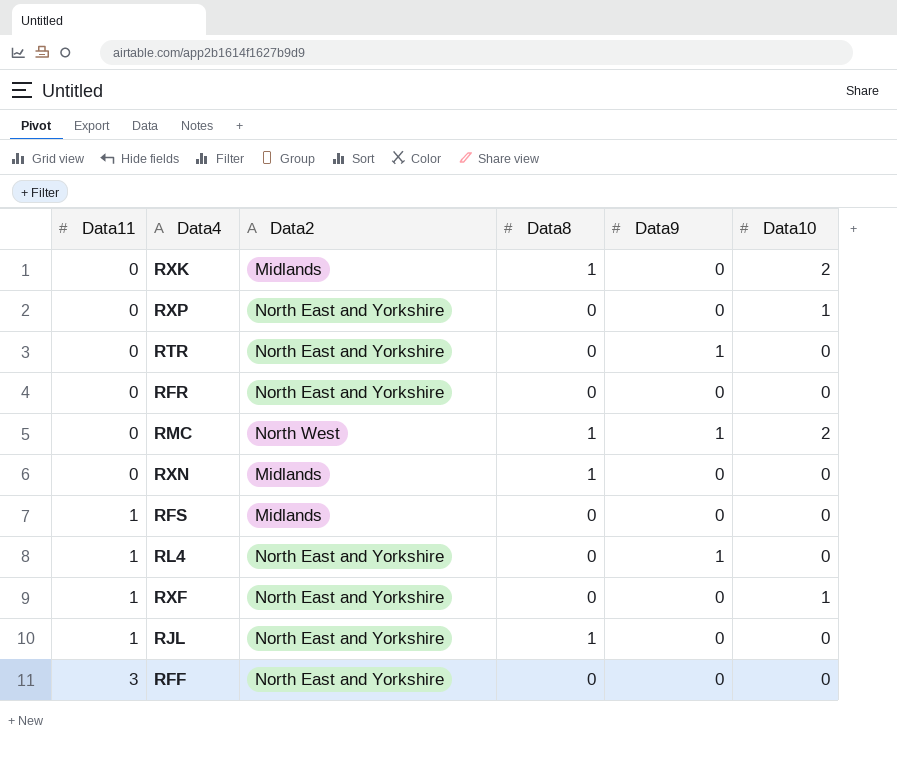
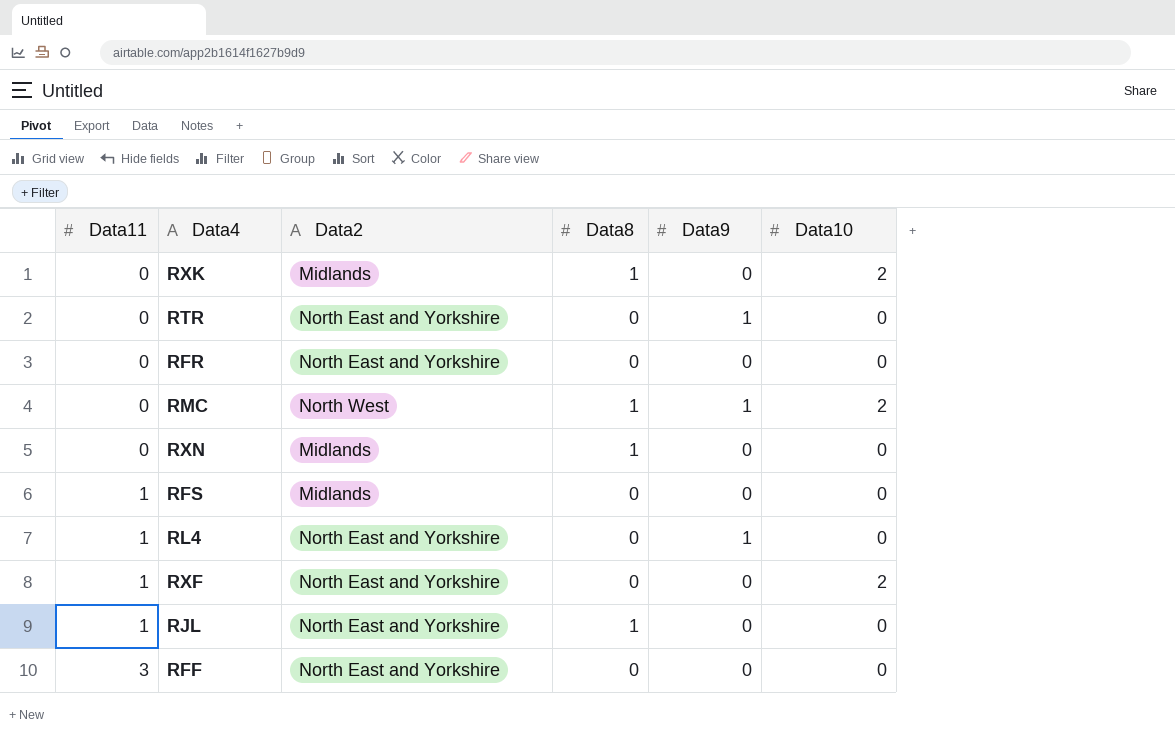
row RXP: 0 | North East and Yorkshire | 0 | 0 | 1 -> none
RXF | Data10: 1 -> 2

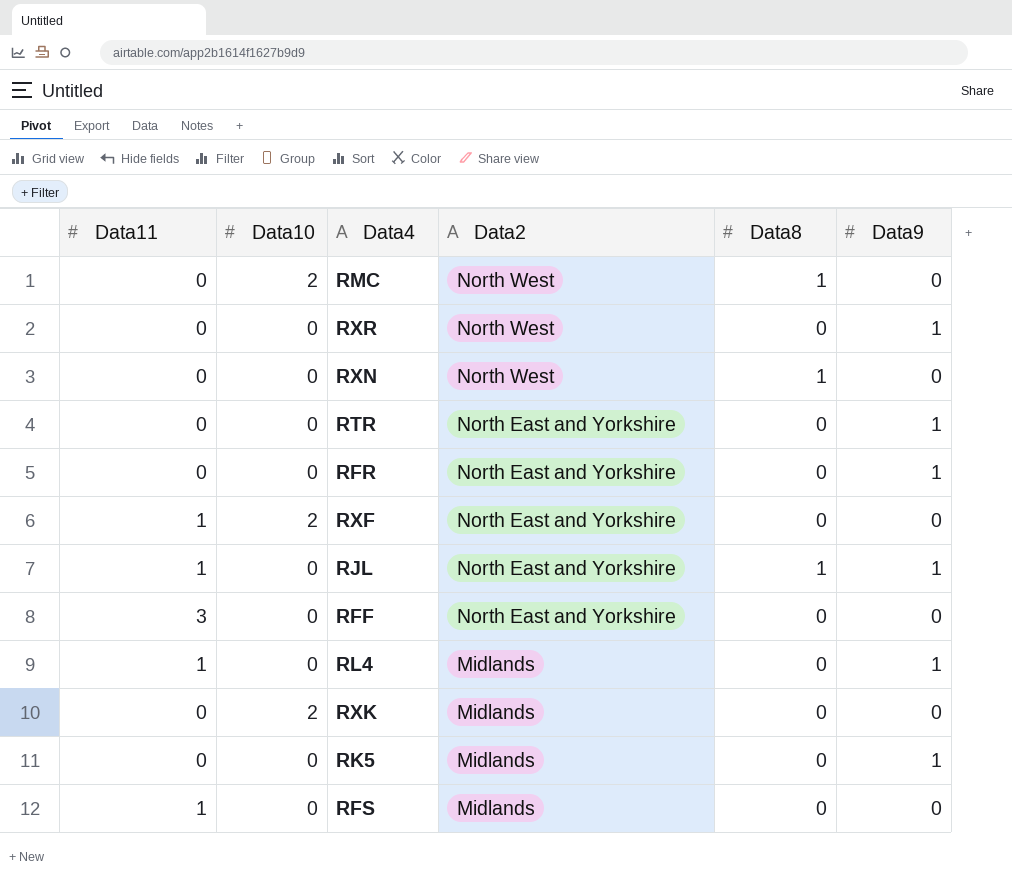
row order: Data11 ascending -> Data2 descending
column Data10 | position: 6 -> 2
RMC | Data9: 1 -> 0
row RXR: none -> 0 | 0 | North West | 0 | 1
RXN | Data2: Midlands -> North West
RFR | Data9: 0 -> 1
RJL | Data9: 0 -> 1
RL4 | Data2: North East and Yorkshire -> Midlands
RXK | Data8: 1 -> 0
row RK5: none -> 0 | 0 | Midlands | 0 | 1

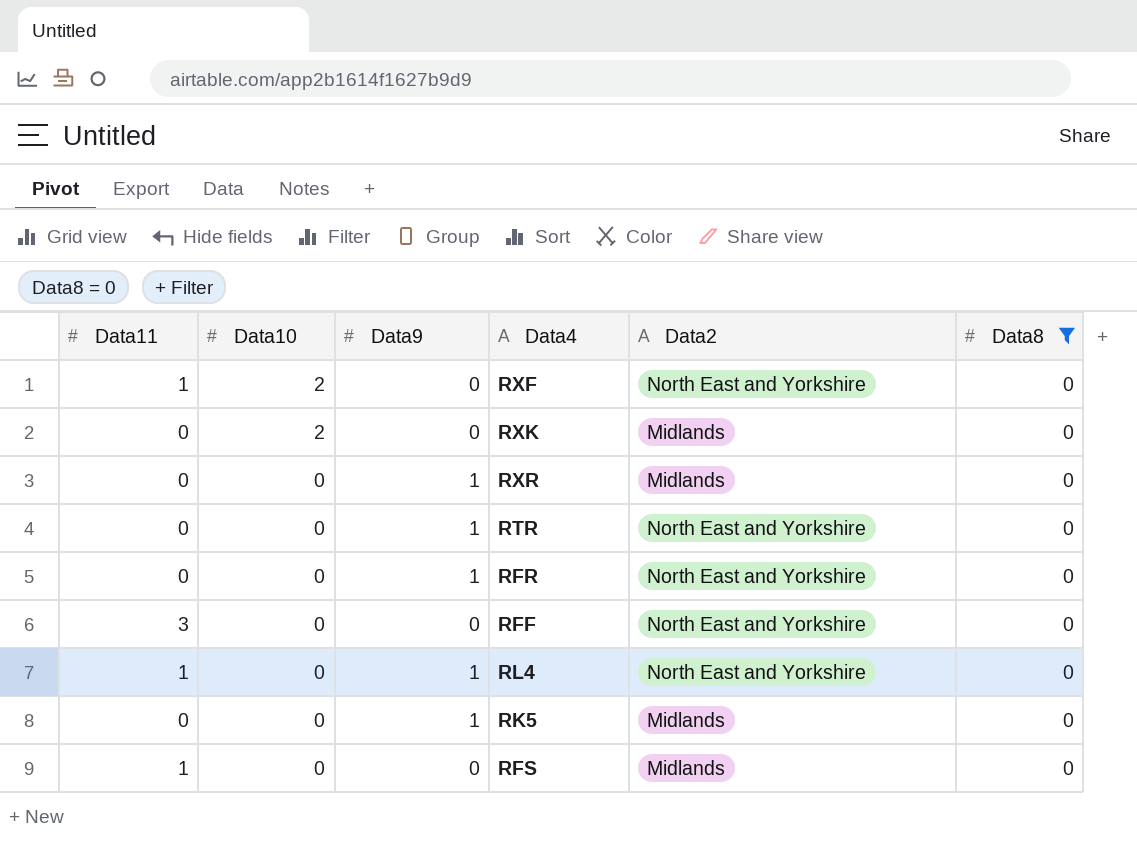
filter: none -> Data8 = 0
row order: Data2 descending -> Data10 descending
column Data9 | position: 6 -> 3
RXR | Data2: North West -> Midlands
RL4 | Data2: Midlands -> North East and Yorkshire

